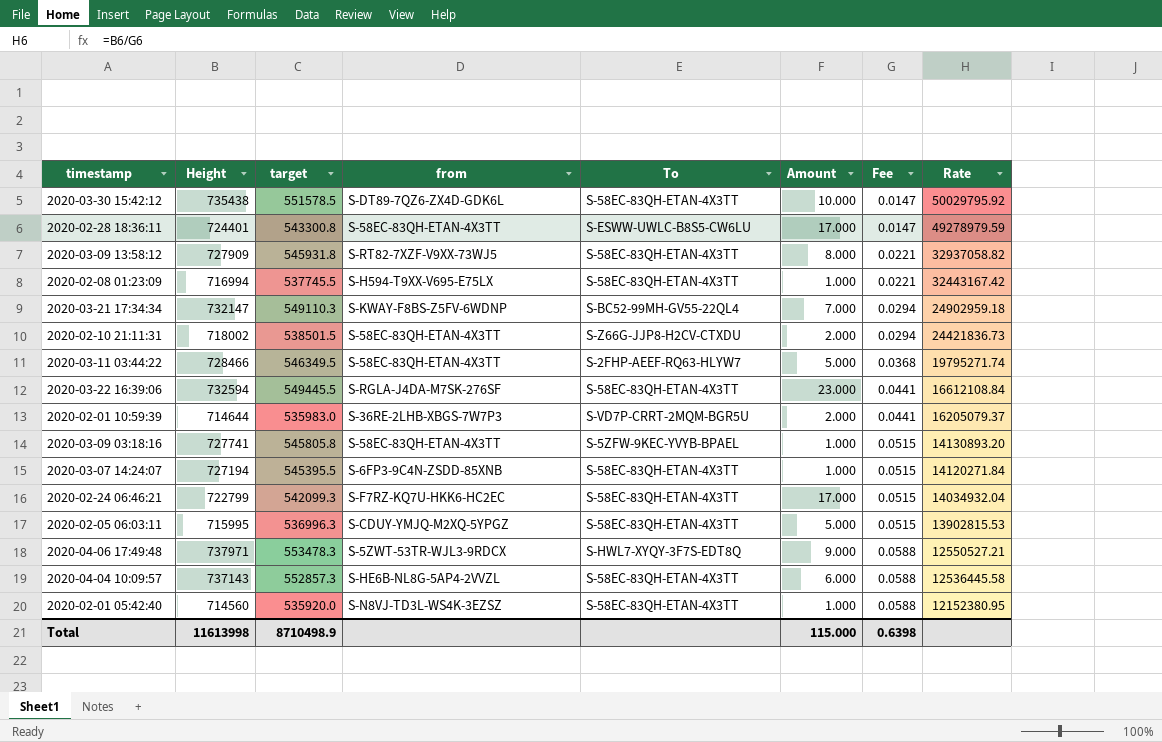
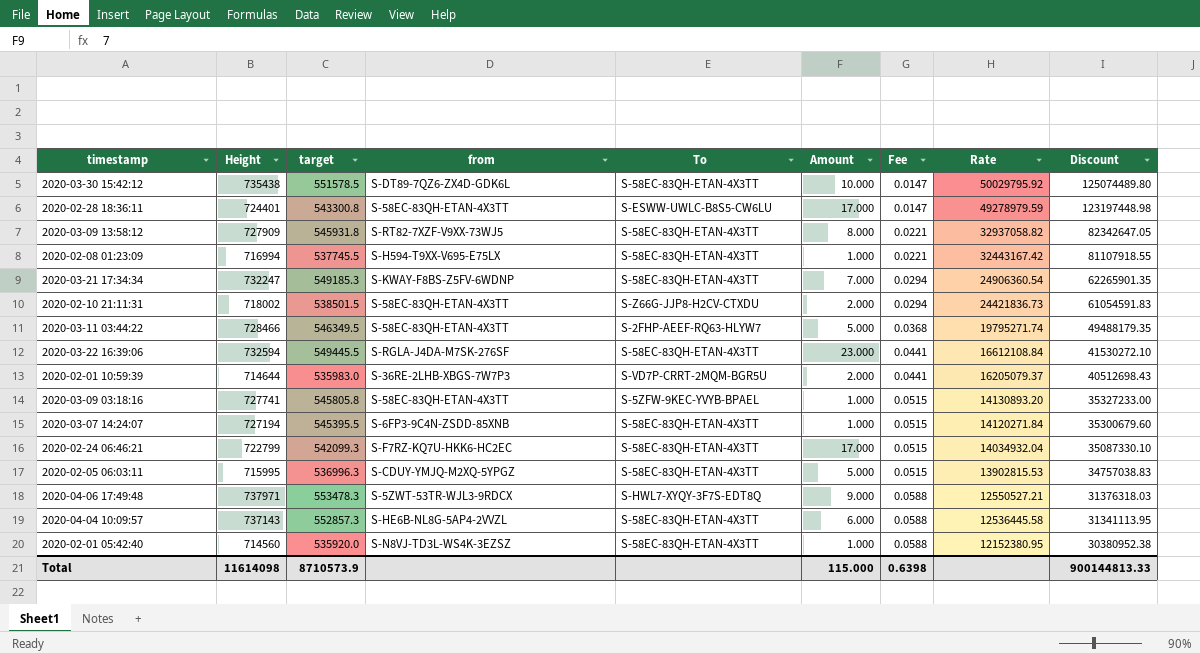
column Discount | formula: none -> [Rate] * 2.5
2020-03-21 17:34:34 | Height: 732147 -> 732247
2020-03-21 17:34:34 | target: 549110.3 -> 549185.3
2020-03-21 17:34:34 | To: S-BC52-99MH-GV55-22QL4 -> S-58EC-83QH-ETAN-4X3TT
2020-03-21 17:34:34 | Rate: 24902959.18 -> 24906360.54
Total | Height: 11613998 -> 11614098
Total | target: 8710498.9 -> 8710573.9

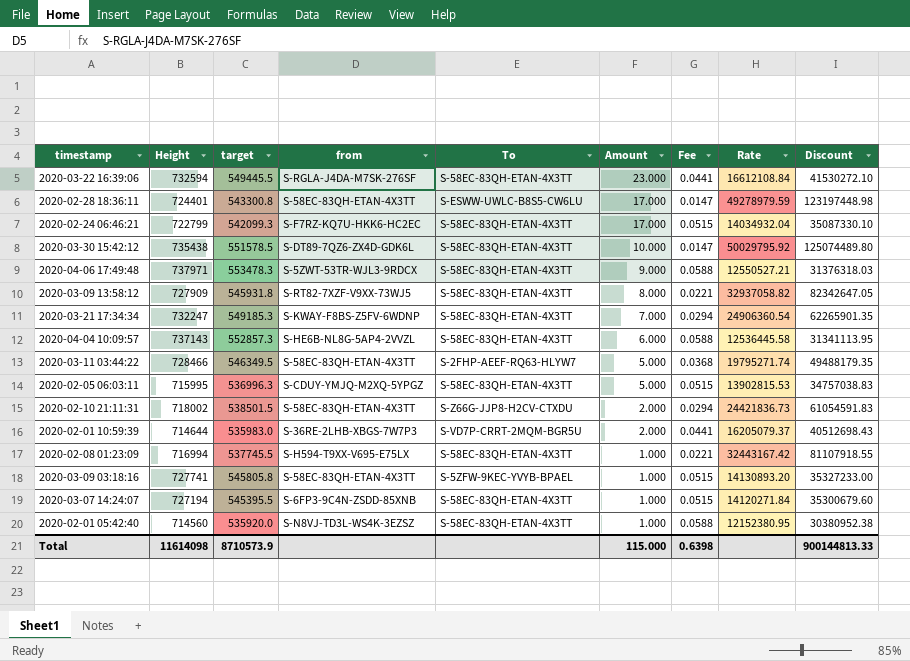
row order: Fee ascending -> Amount descending
2020-04-06 17:49:48 | To: S-HWL7-XYQY-3F7S-EDT8Q -> S-58EC-83QH-ETAN-4X3TT

